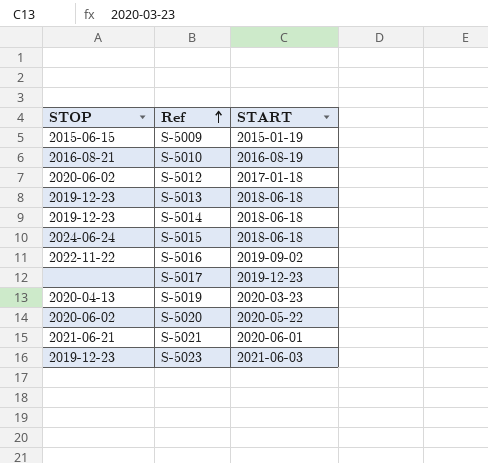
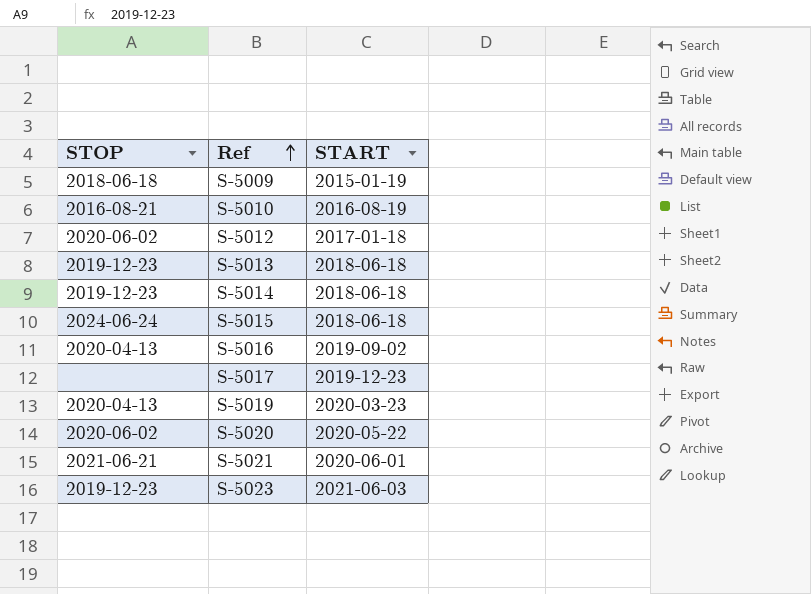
S-5009 | STOP: 2015-06-15 -> 2018-06-18
S-5016 | STOP: 2022-11-22 -> 2020-04-13

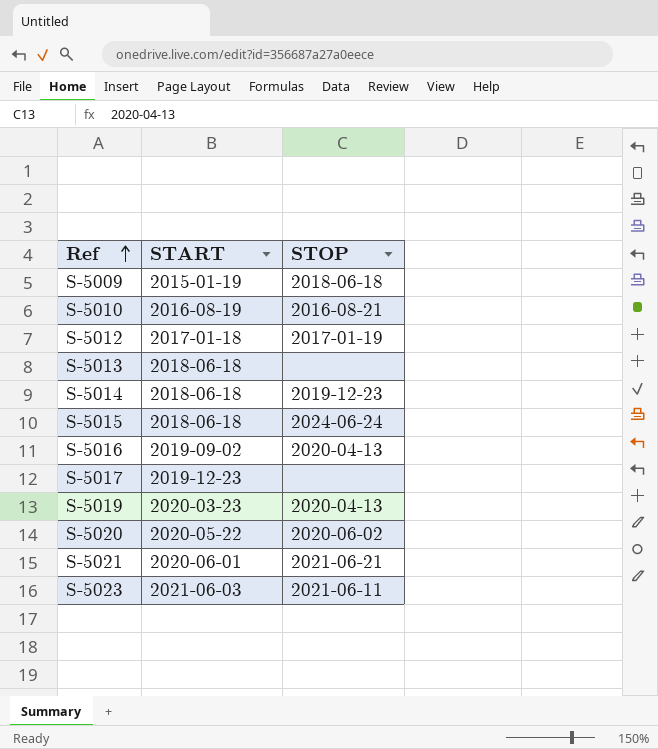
column STOP | position: 1 -> 3
S-5012 | STOP: 2020-06-02 -> 2017-01-19
S-5013 | STOP: 2019-12-23 -> none
S-5023 | STOP: 2019-12-23 -> 2021-06-11

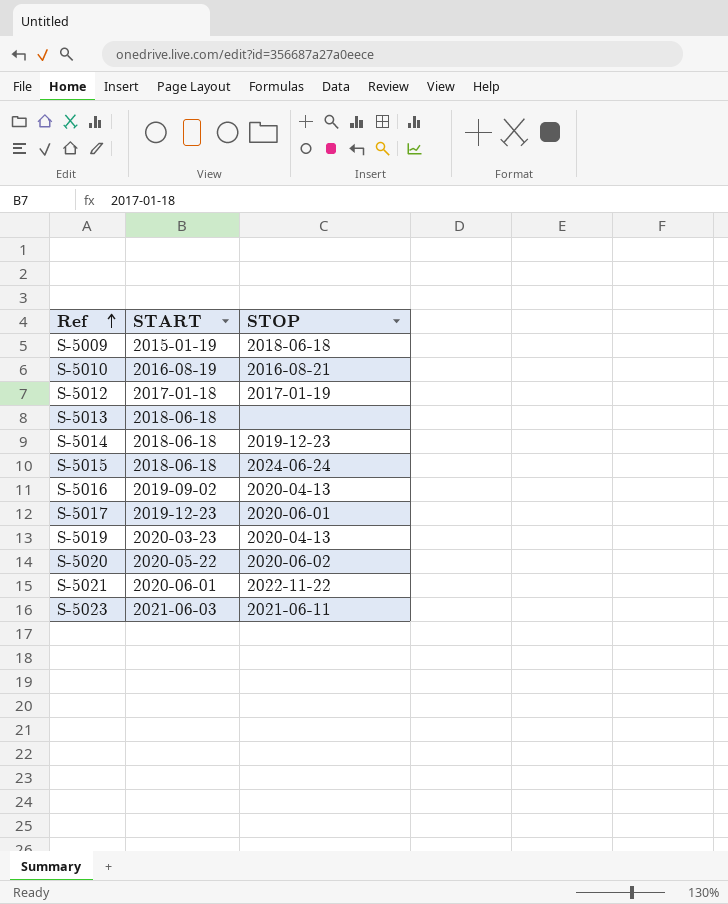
S-5017 | STOP: none -> 2020-06-01
S-5021 | STOP: 2021-06-21 -> 2022-11-22

